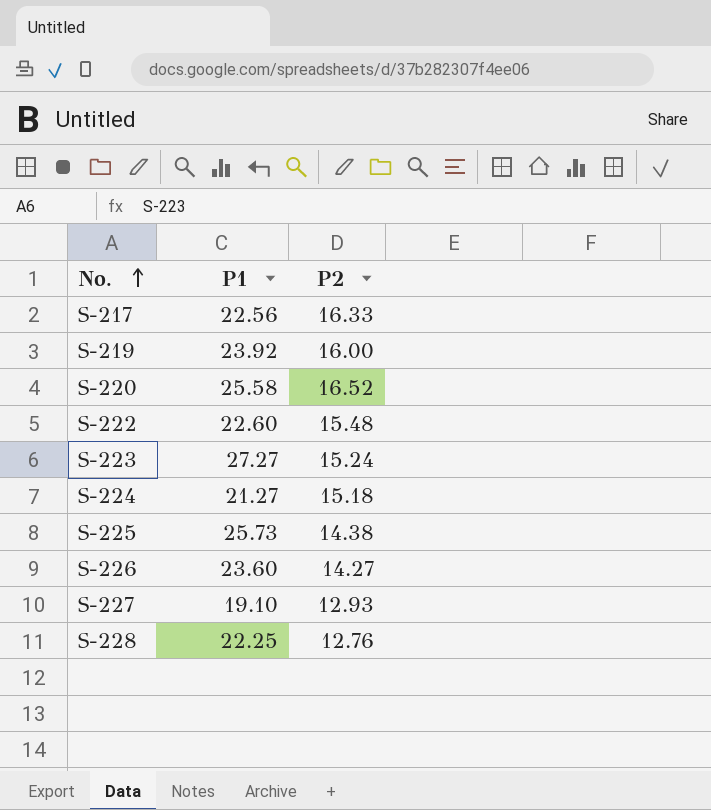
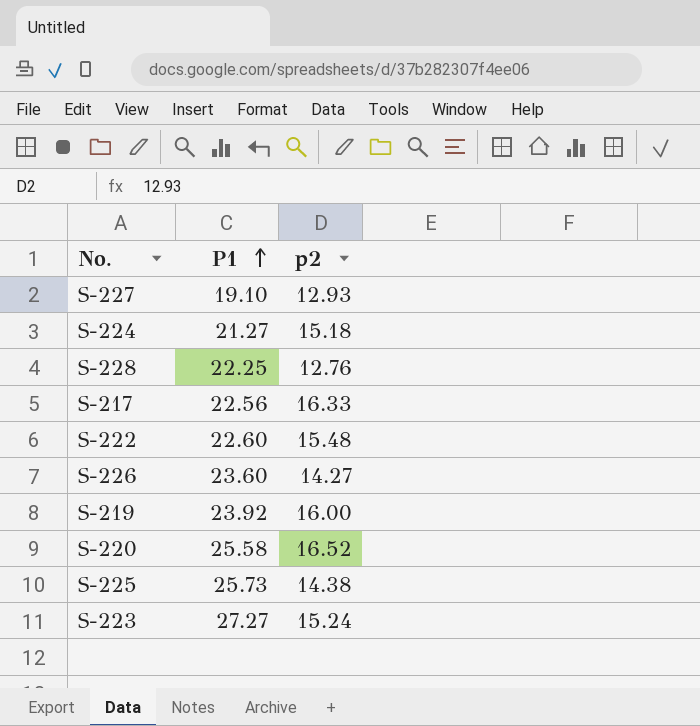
row order: No. ascending -> P1 ascending
column name: P2 -> p2

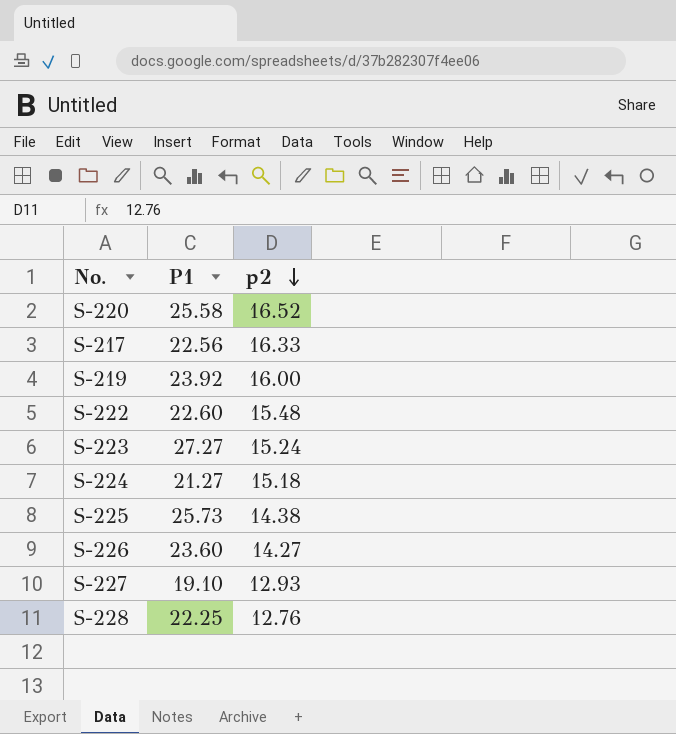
row order: P1 ascending -> p2 descending

